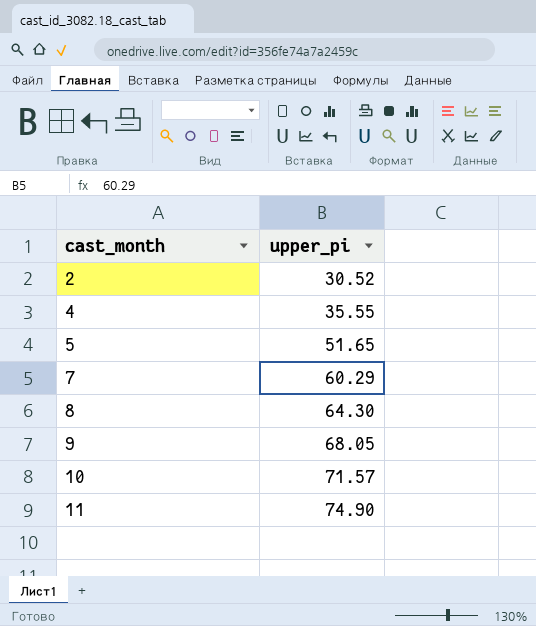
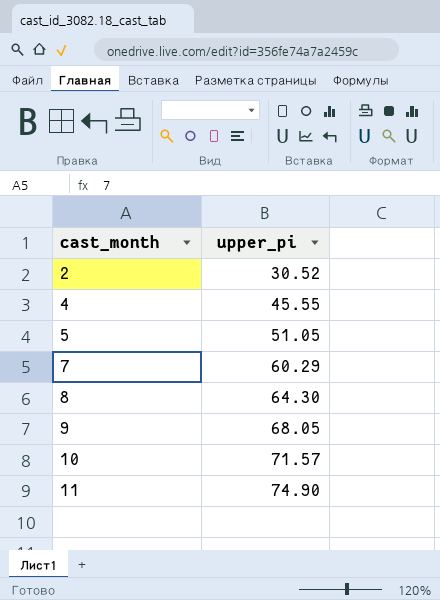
4 | upper_pi: 35.55 -> 45.55
5 | upper_pi: 51.65 -> 51.05

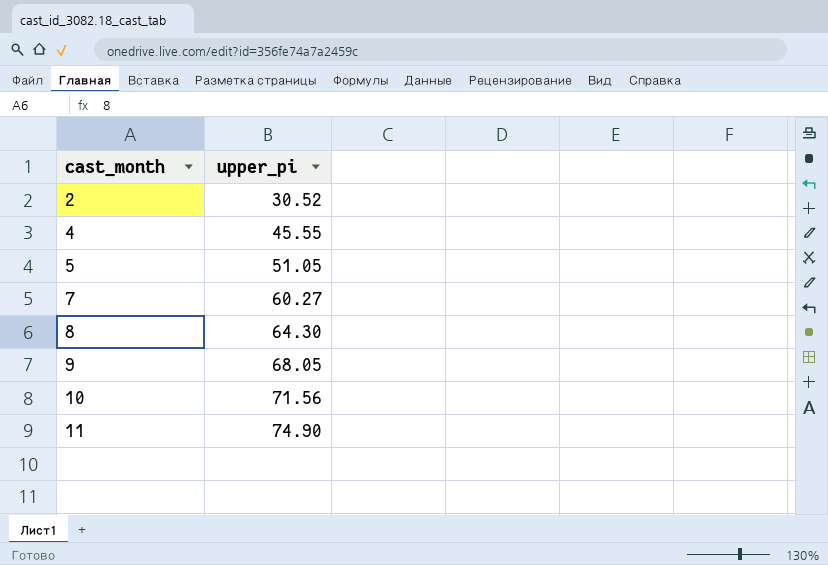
7 | upper_pi: 60.29 -> 60.27
10 | upper_pi: 71.57 -> 71.56

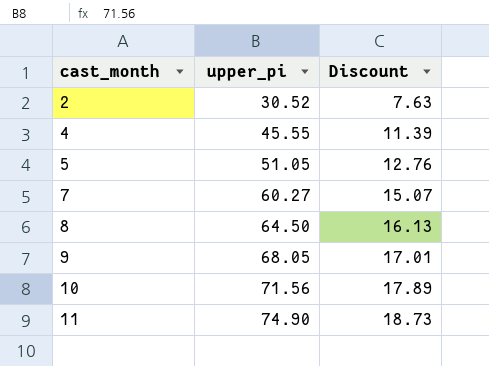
column Discount | formula: none -> [upper_pi] * 0.25
8 | upper_pi: 64.30 -> 64.50

